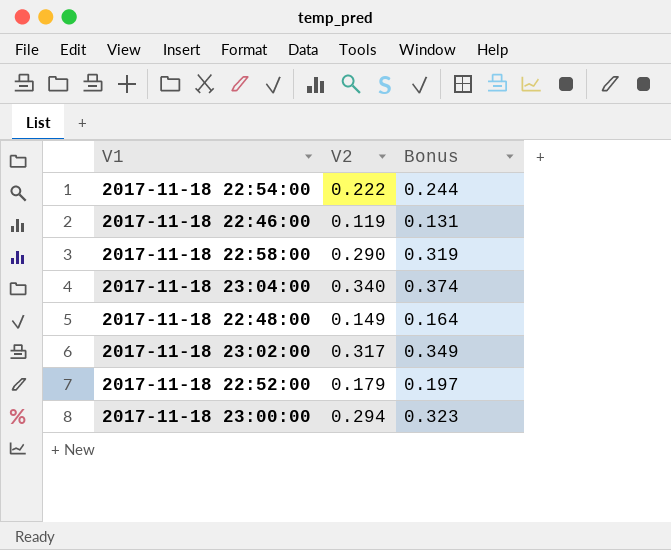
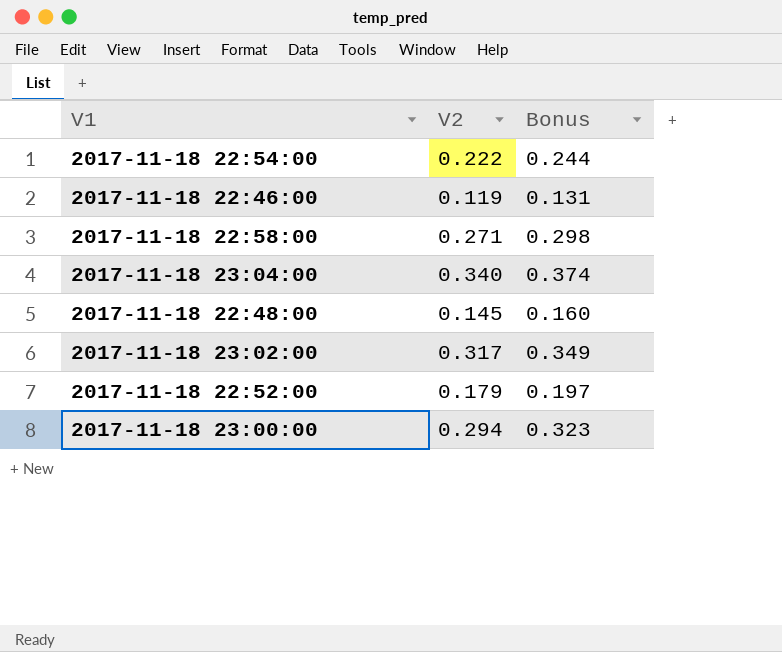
2017-11-18 22:58:00 | V2: 0.290 -> 0.271
2017-11-18 22:58:00 | Bonus: 0.319 -> 0.298
2017-11-18 22:48:00 | V2: 0.149 -> 0.145
2017-11-18 22:48:00 | Bonus: 0.164 -> 0.160

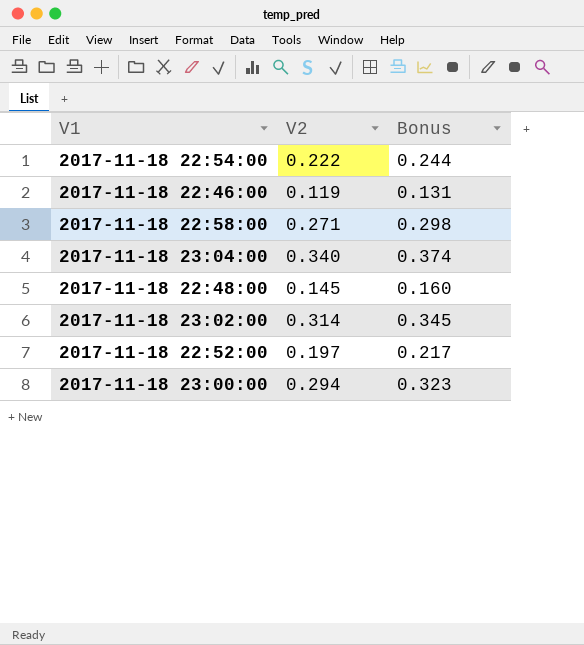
2017-11-18 23:02:00 | V2: 0.317 -> 0.314
2017-11-18 23:02:00 | Bonus: 0.349 -> 0.345
2017-11-18 22:52:00 | V2: 0.179 -> 0.197
2017-11-18 22:52:00 | Bonus: 0.197 -> 0.217

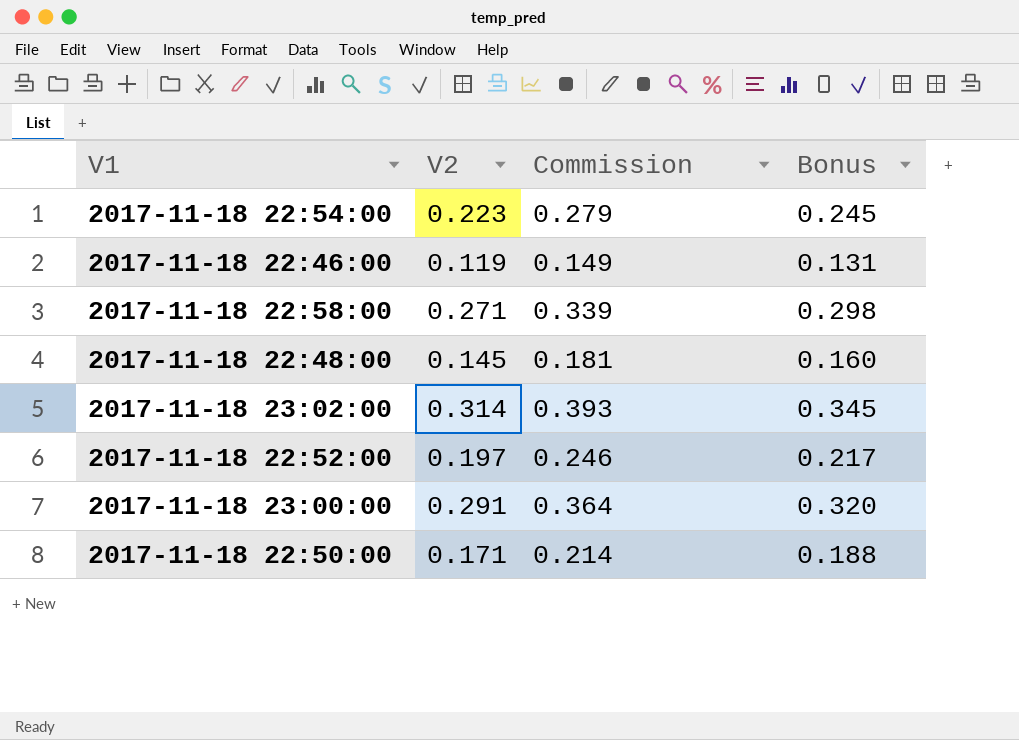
column Commission | formula: none -> [V2] * 1.25
row 2017-11-18 23:04:00: 0.340 | 0.374 -> none
2017-11-18 22:54:00 | V2: 0.222 -> 0.223
2017-11-18 22:54:00 | Bonus: 0.244 -> 0.245
2017-11-18 23:00:00 | V2: 0.294 -> 0.291
2017-11-18 23:00:00 | Bonus: 0.323 -> 0.320
row 2017-11-18 22:50:00: none -> 0.171 | 0.214 | 0.188

